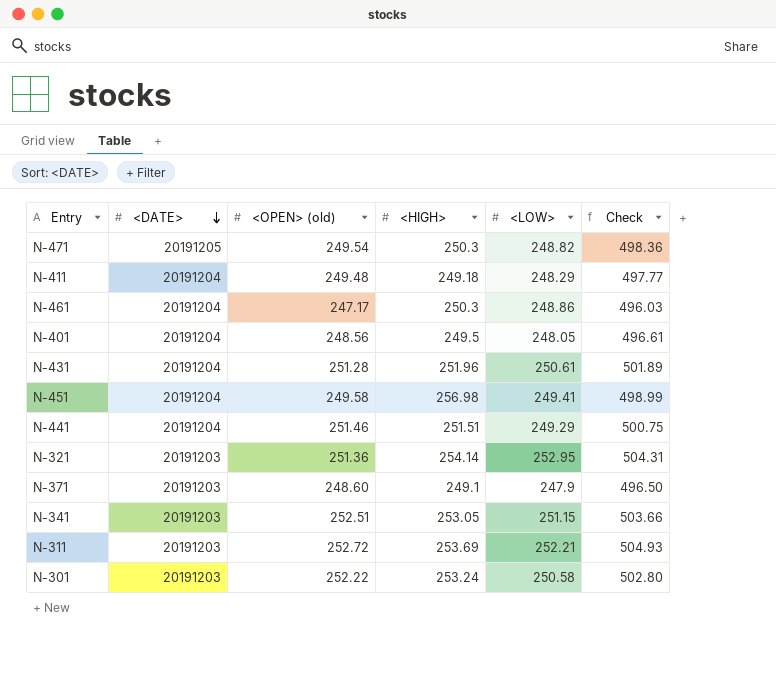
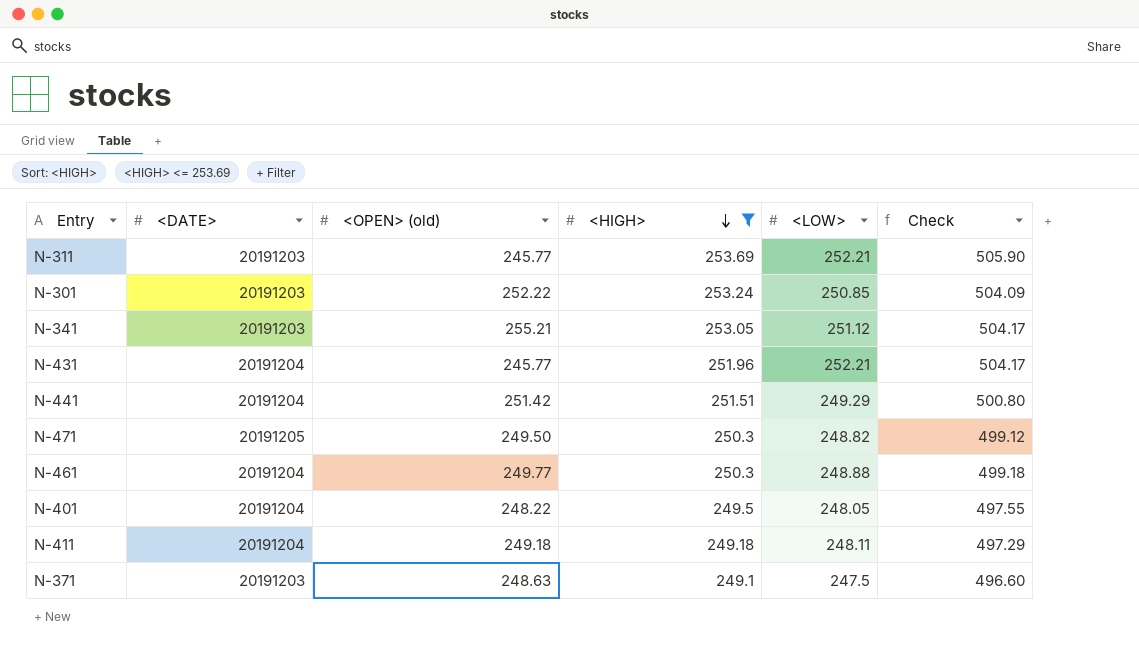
filter: none -> <HIGH> <= 253.69
row order: <DATE> descending -> <HIGH> descending
column Check | formula: [<OPEN> (old)] + [<LOW>] -> [<HIGH>] + [<LOW>]
N-311 | <OPEN> (old): 252.72 -> 245.77
N-301 | <LOW>: 250.58 -> 250.85
N-341 | <OPEN> (old): 252.51 -> 255.21
N-341 | <LOW>: 251.15 -> 251.12
N-431 | <OPEN> (old): 251.28 -> 245.77
N-431 | <LOW>: 250.61 -> 252.21
N-441 | <OPEN> (old): 251.46 -> 251.42
N-471 | <OPEN> (old): 249.54 -> 249.50
N-461 | <OPEN> (old): 247.17 -> 249.77
N-461 | <LOW>: 248.86 -> 248.88
N-401 | <OPEN> (old): 248.56 -> 248.22
N-411 | <OPEN> (old): 249.48 -> 249.18
N-411 | <LOW>: 248.29 -> 248.11
N-371 | <OPEN> (old): 248.60 -> 248.63
N-371 | <LOW>: 247.9 -> 247.5

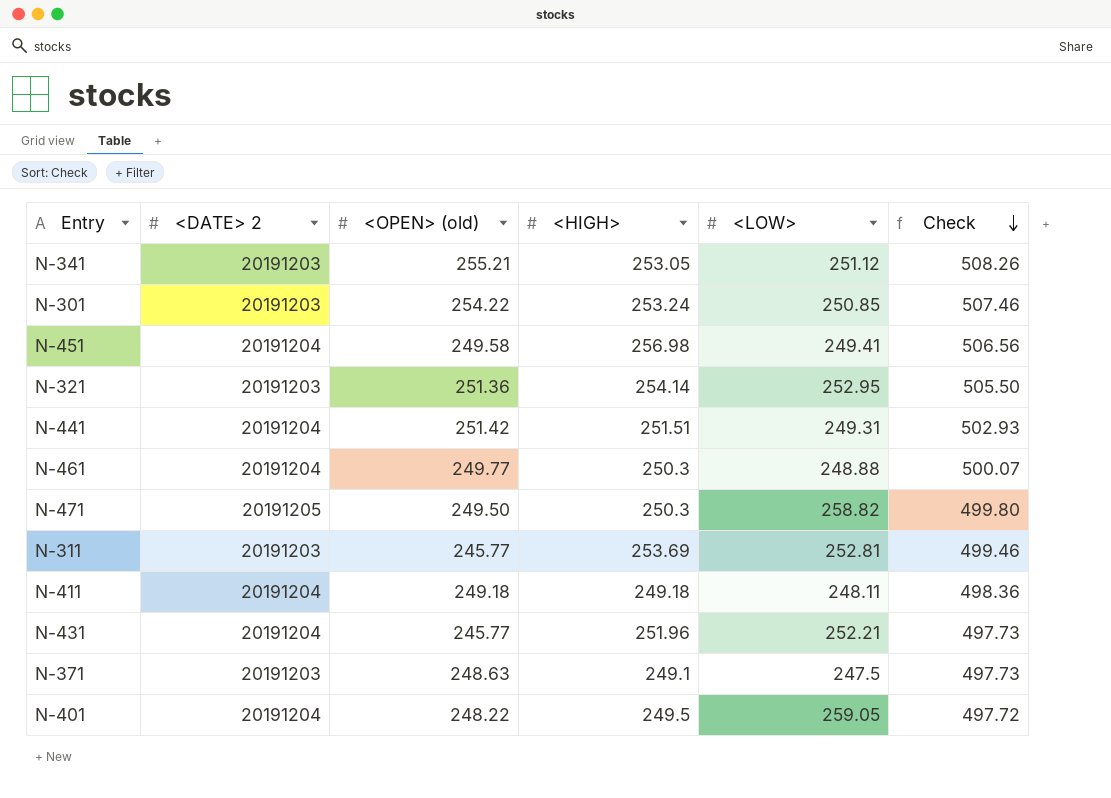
filter: <HIGH> <= 253.69 -> none
row order: <HIGH> descending -> Check descending
column name: <DATE> -> <DATE> 2
column Check | formula: [<HIGH>] + [<LOW>] -> [<OPEN> (old)] + [<HIGH>]
N-301 | <OPEN> (old): 252.22 -> 254.22
N-441 | <LOW>: 249.29 -> 249.31
N-471 | <LOW>: 248.82 -> 258.82
N-311 | <LOW>: 252.21 -> 252.81
N-401 | <LOW>: 248.05 -> 259.05

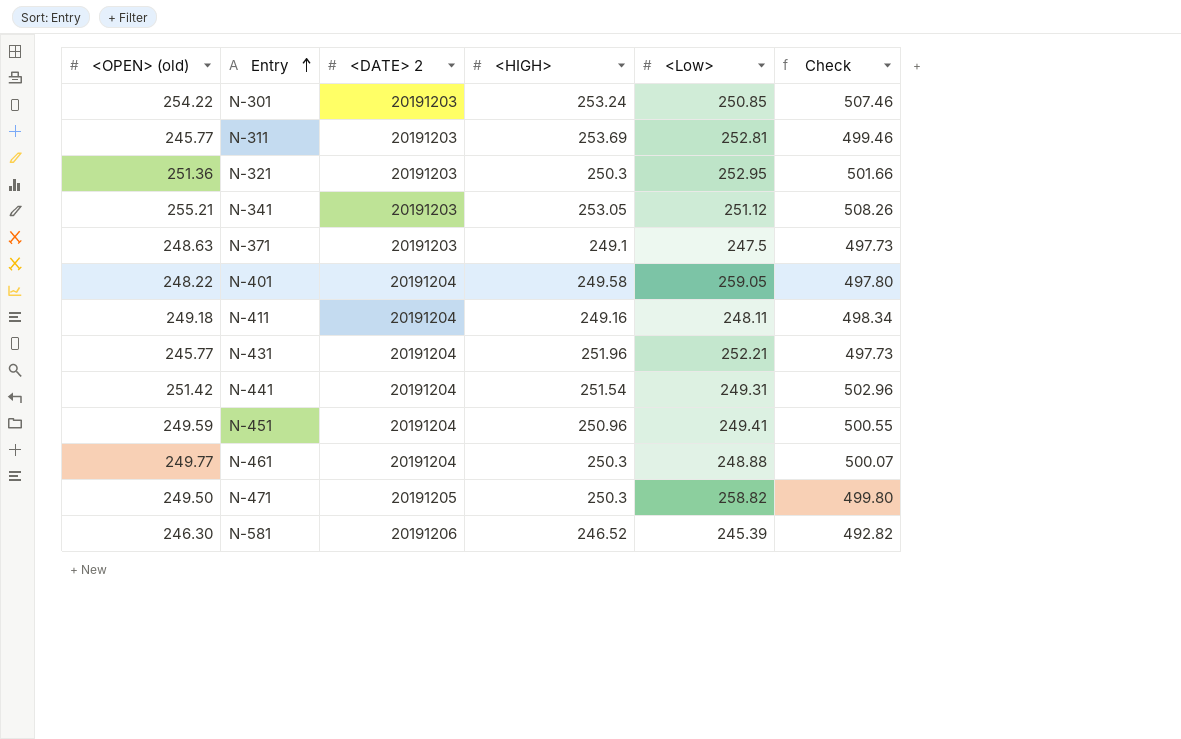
row order: Check descending -> Entry ascending
column <OPEN> (old) | position: 3 -> 1
column name: <LOW> -> <Low>
N-321 | <HIGH>: 254.14 -> 250.3
N-321 | Check: 505.50 -> 501.66
N-401 | <HIGH>: 249.5 -> 249.58
N-401 | Check: 497.72 -> 497.80
N-411 | <HIGH>: 249.18 -> 249.16
N-411 | Check: 498.36 -> 498.34
N-441 | <HIGH>: 251.51 -> 251.54
N-441 | Check: 502.93 -> 502.96
N-451 | <OPEN> (old): 249.58 -> 249.59
N-451 | <HIGH>: 256.98 -> 250.96
N-451 | Check: 506.56 -> 500.55
row N-581: none -> 246.30 | 20191206 | 246.52 | 245.39 | 492.82

